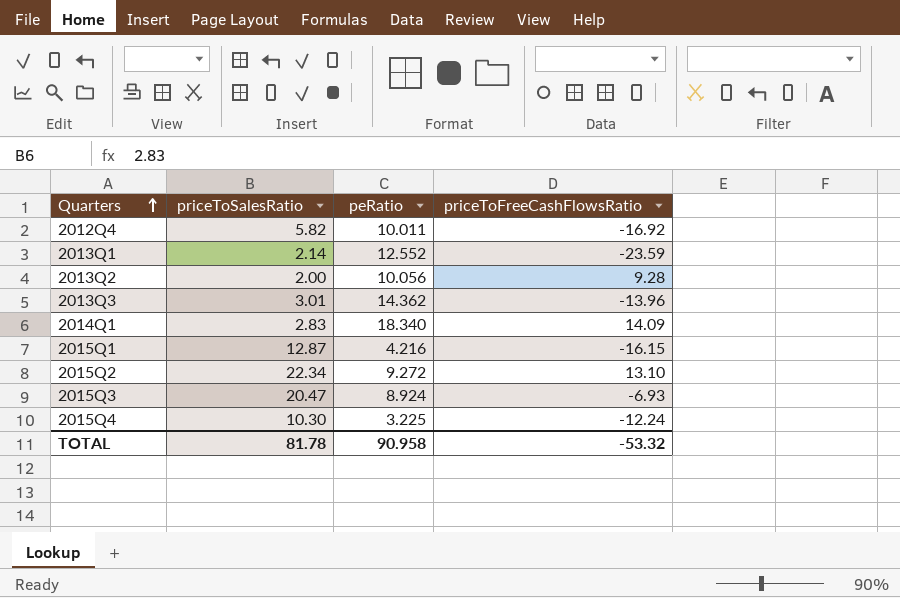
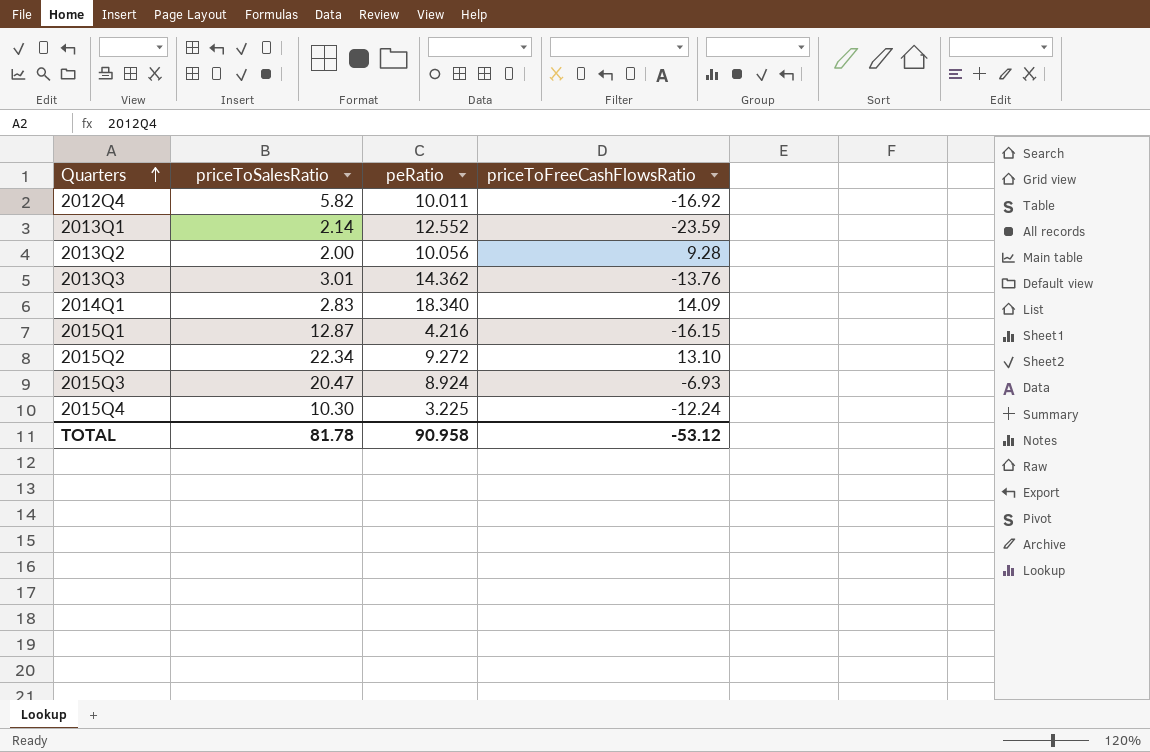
2013Q3 | priceToFreeCashFlowsRatio: -13.96 -> -13.76
TOTAL | priceToFreeCashFlowsRatio: -53.32 -> -53.12

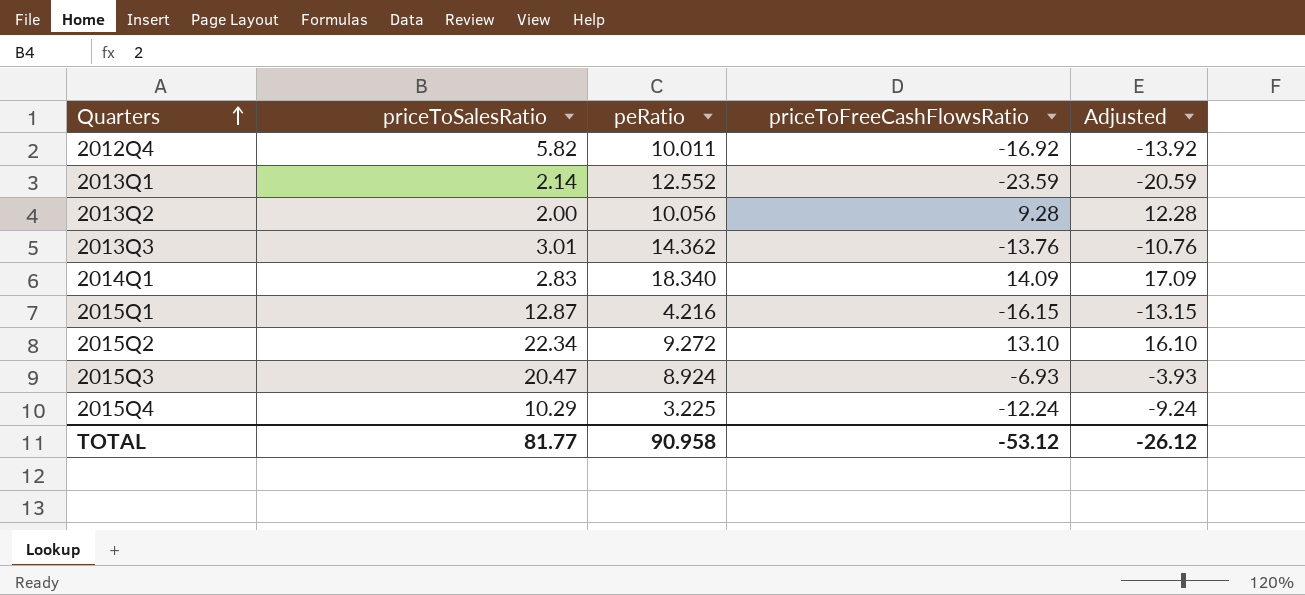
column Adjusted | formula: none -> [priceToFreeCashFlowsRatio] + 3
2015Q4 | priceToSalesRatio: 10.30 -> 10.29
TOTAL | priceToSalesRatio: 81.78 -> 81.77

